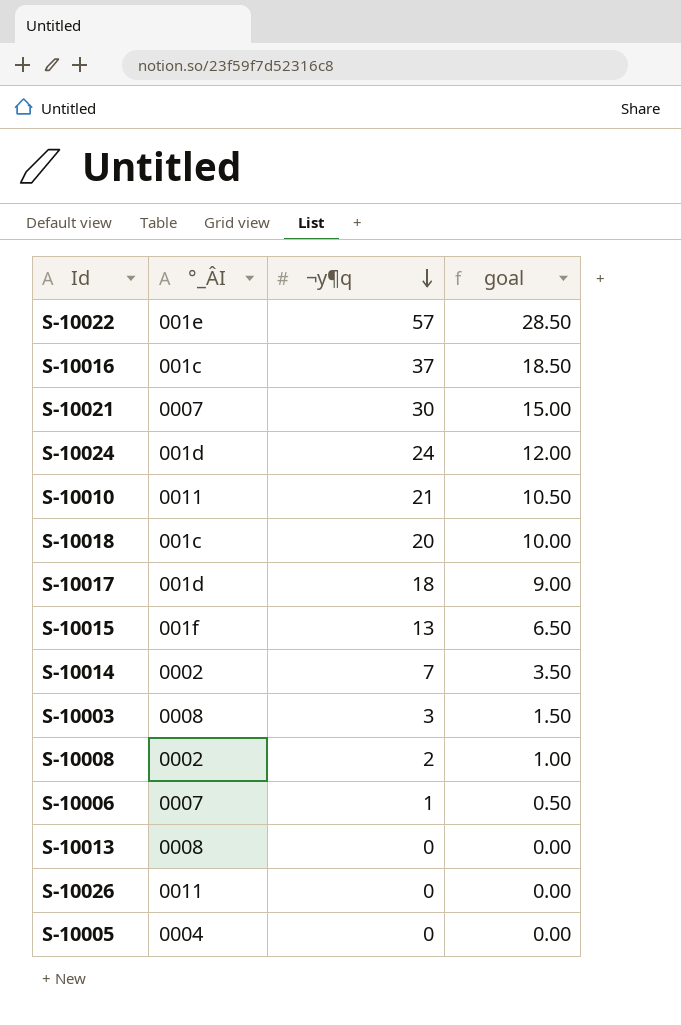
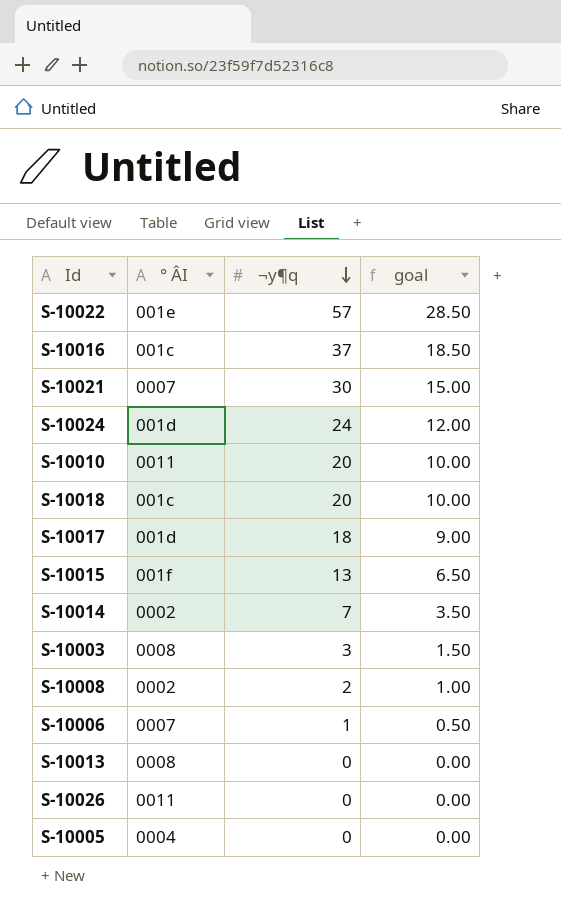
column name: °_ÂI -> ° ÂI
S-10010 | ¬y¶q: 21 -> 20
S-10010 | goal: 10.50 -> 10.00

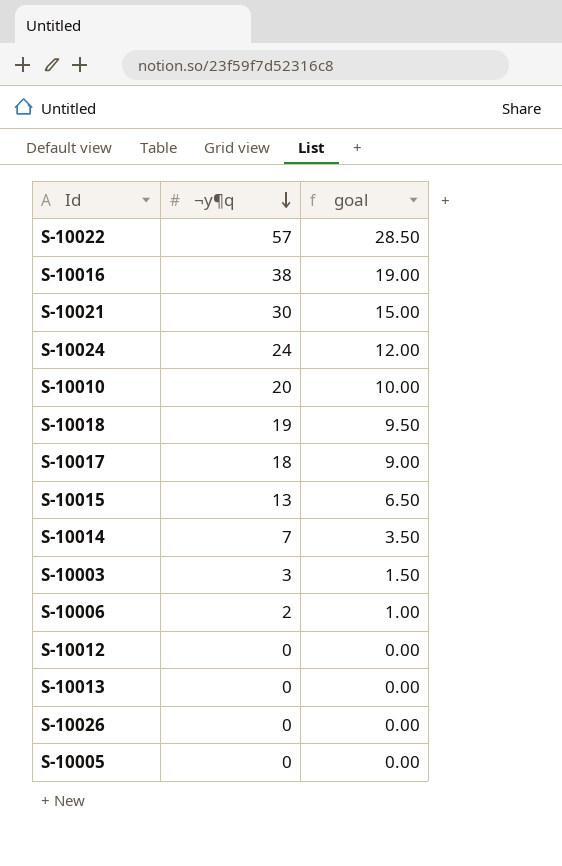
column ° ÂI | position: 2 -> none
row S-10008: 0002 | 2 | 1.00 -> none
S-10016 | ¬y¶q: 37 -> 38
S-10016 | goal: 18.50 -> 19.00
S-10018 | ¬y¶q: 20 -> 19
S-10018 | goal: 10.00 -> 9.50
S-10006 | ¬y¶q: 1 -> 2
S-10006 | goal: 0.50 -> 1.00
row S-10012: none -> 0 | 0.00

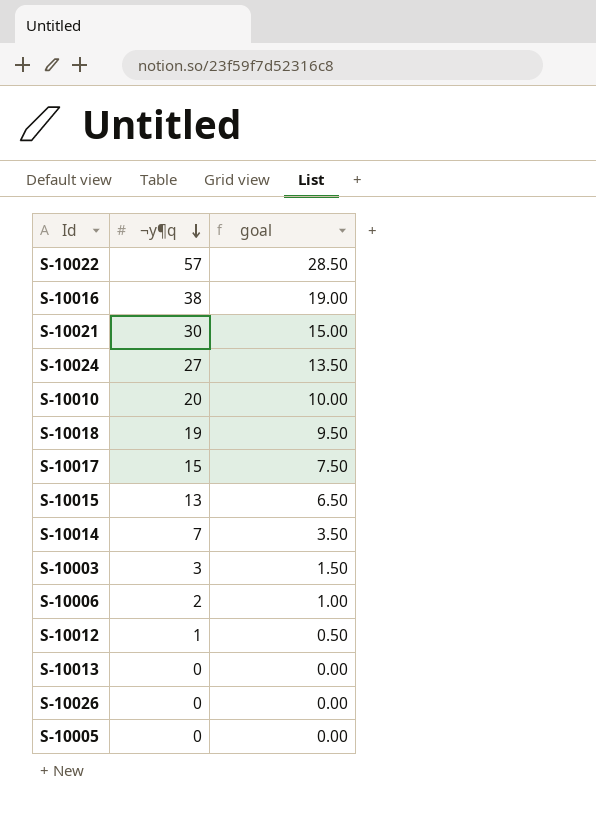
S-10024 | ¬y¶q: 24 -> 27
S-10024 | goal: 12.00 -> 13.50
S-10017 | ¬y¶q: 18 -> 15
S-10017 | goal: 9.00 -> 7.50
S-10012 | ¬y¶q: 0 -> 1
S-10012 | goal: 0.00 -> 0.50

